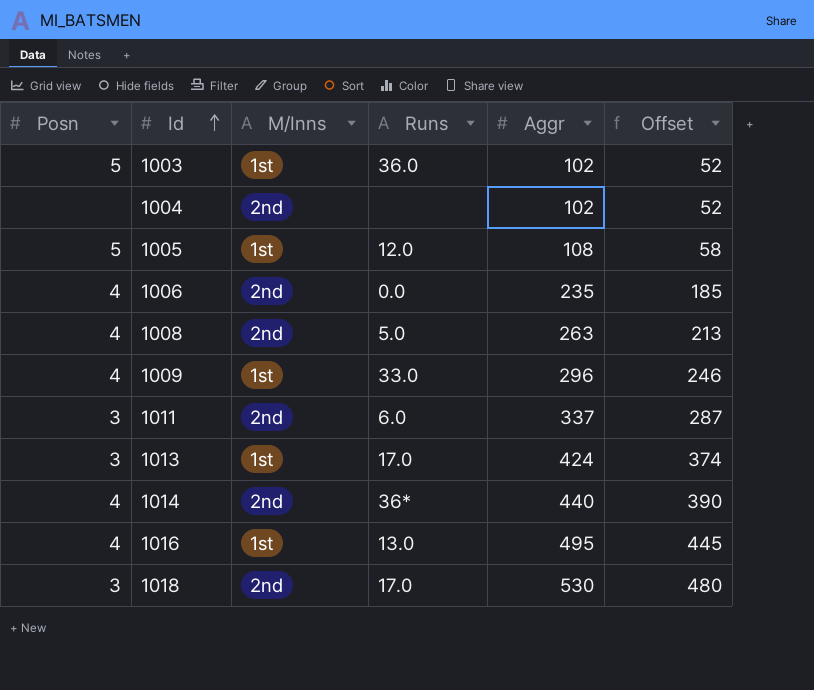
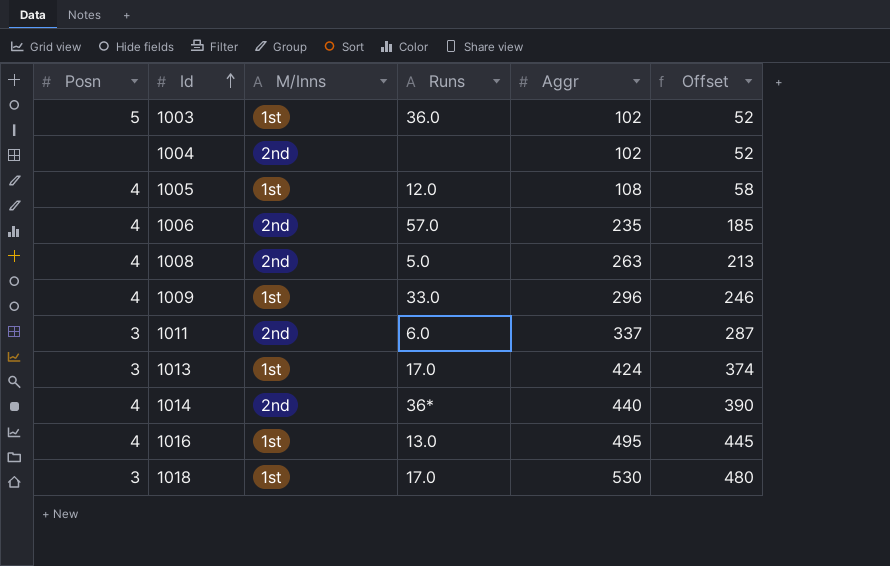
1005 | Posn: 5 -> 4
1006 | Runs: 0.0 -> 57.0
1018 | M/Inns: 2nd -> 1st

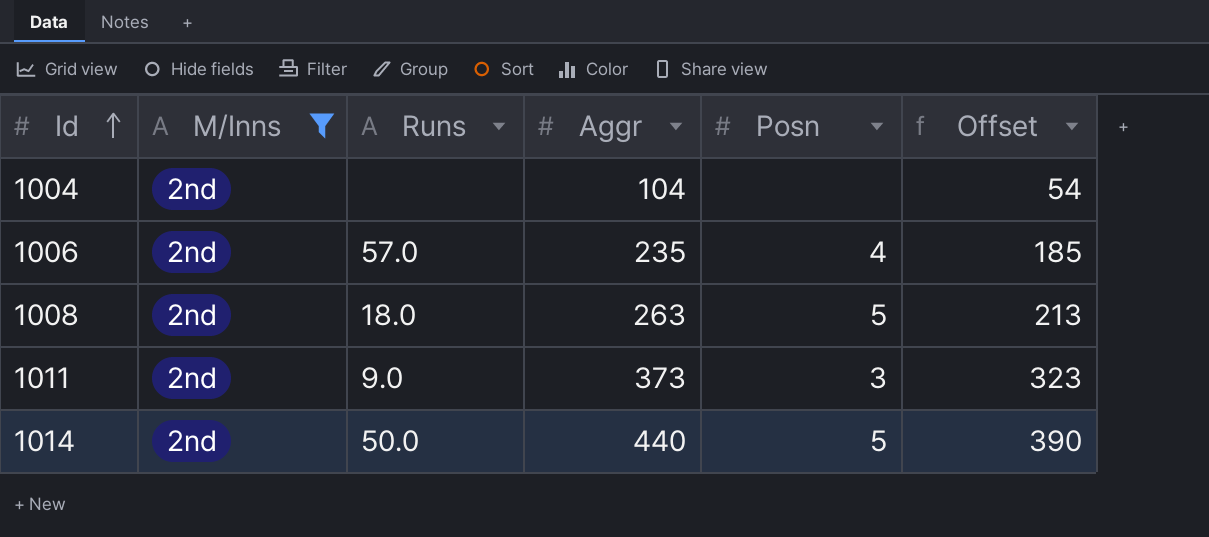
filter: none -> M/Inns = 2nd
column Posn | position: 1 -> 5
1004 | Aggr: 102 -> 104
1004 | Offset: 52 -> 54
1008 | Runs: 5.0 -> 18.0
1008 | Posn: 4 -> 5
1011 | Runs: 6.0 -> 9.0
1011 | Aggr: 337 -> 373
1011 | Offset: 287 -> 323
1014 | Runs: 36* -> 50.0
1014 | Posn: 4 -> 5

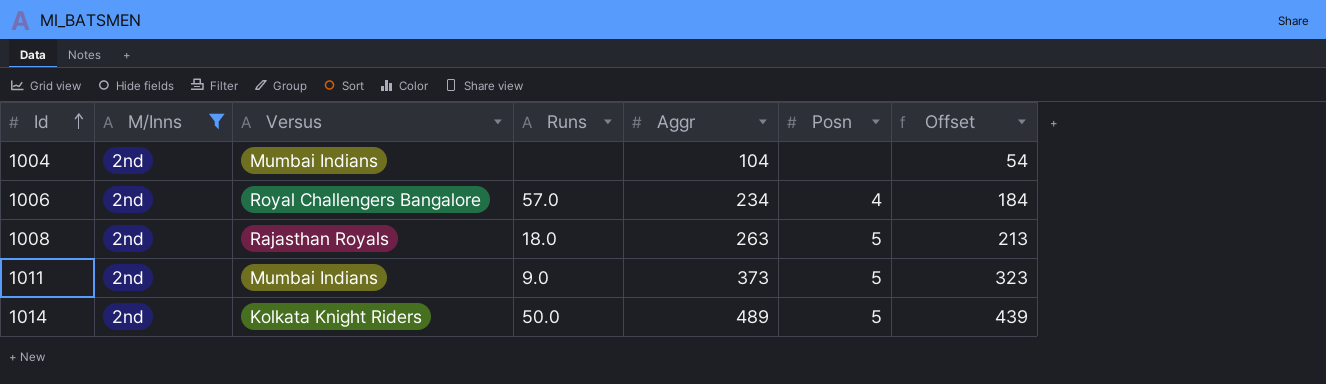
column Versus | position: none -> 3
1006 | Aggr: 235 -> 234
1006 | Offset: 185 -> 184
1011 | Posn: 3 -> 5
1014 | Aggr: 440 -> 489
1014 | Offset: 390 -> 439

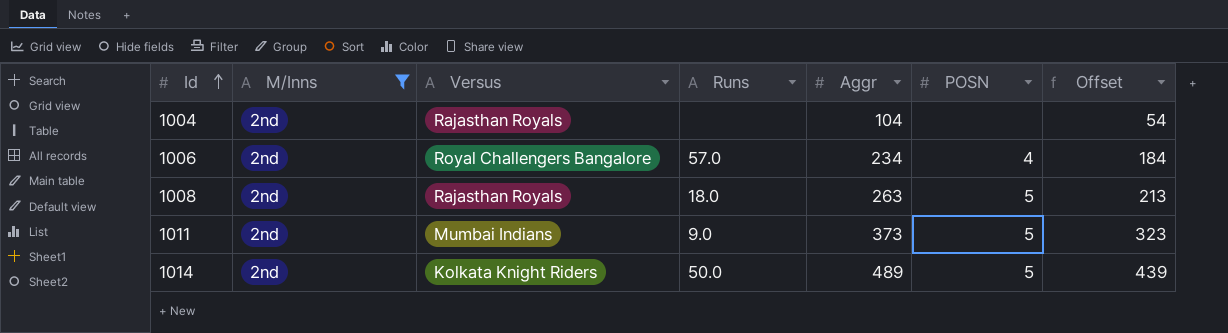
column name: Posn -> POSN
1004 | Versus: Mumbai Indians -> Rajasthan Royals

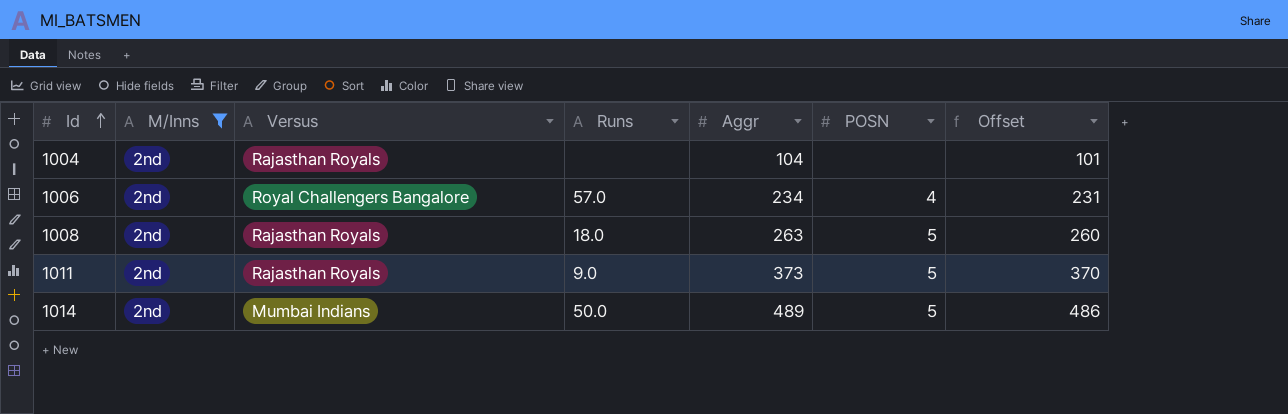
column Offset | formula: [Aggr] - 50 -> [Aggr] - 3
1011 | Versus: Mumbai Indians -> Rajasthan Royals
1014 | Versus: Kolkata Knight Riders -> Mumbai Indians

